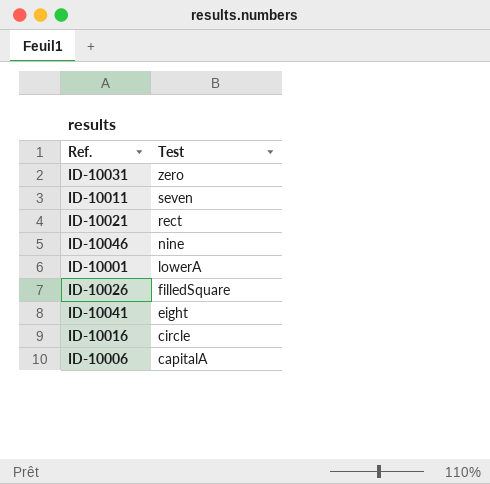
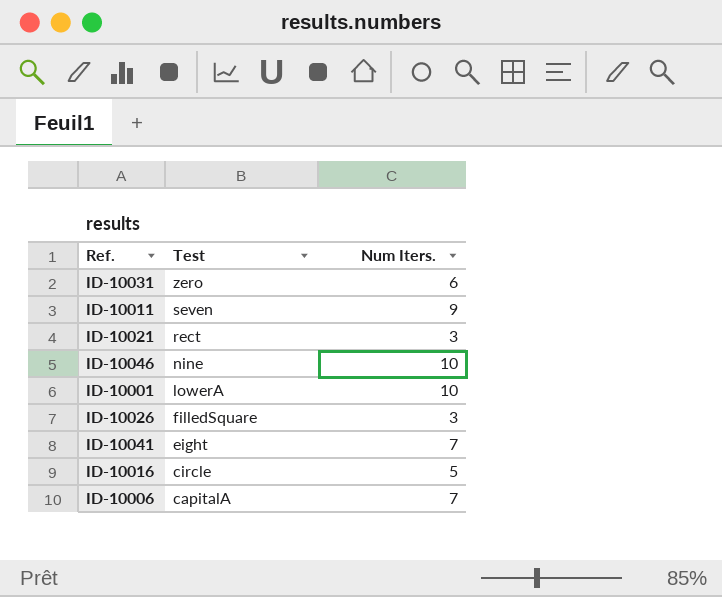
column Num Iters. | position: none -> 3

